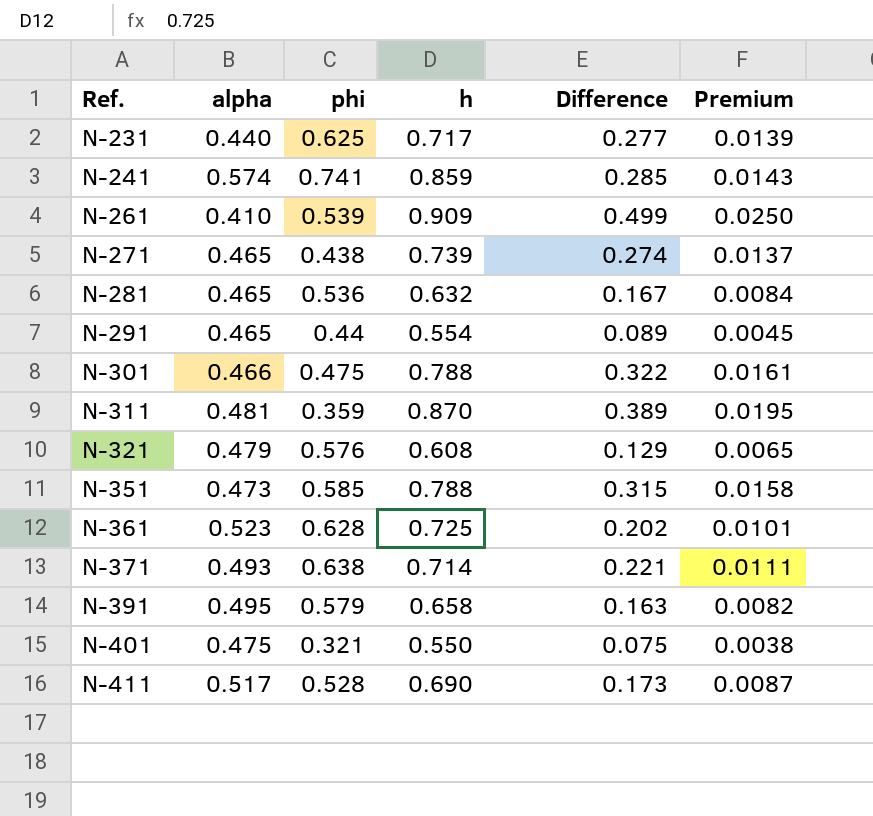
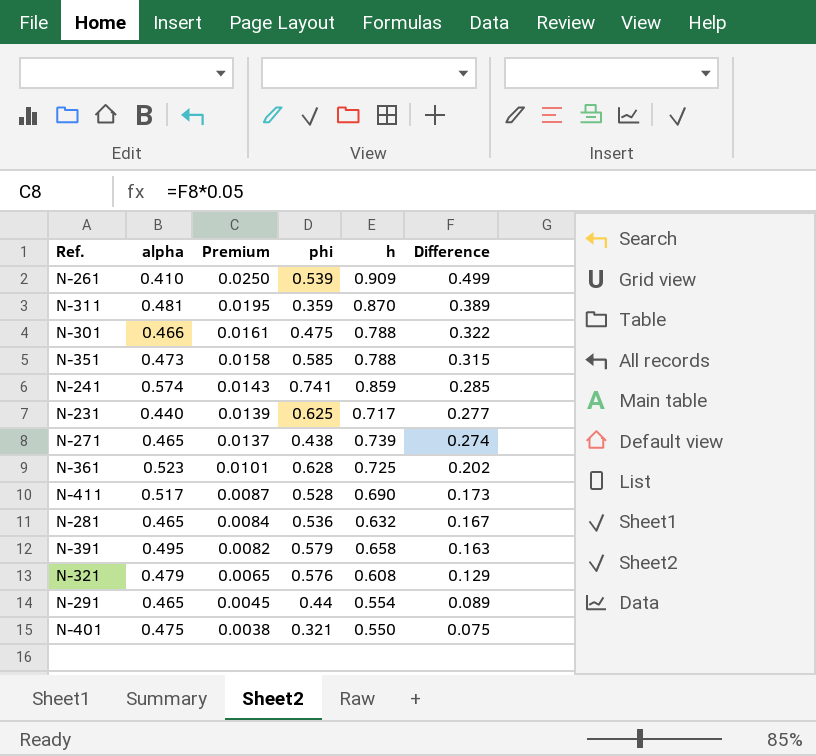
row order: Ref. ascending -> Premium descending
column Premium | position: 6 -> 3
row N-371: 0.493 | 0.638 | 0.714 | 0.221 | 0.0111 -> none

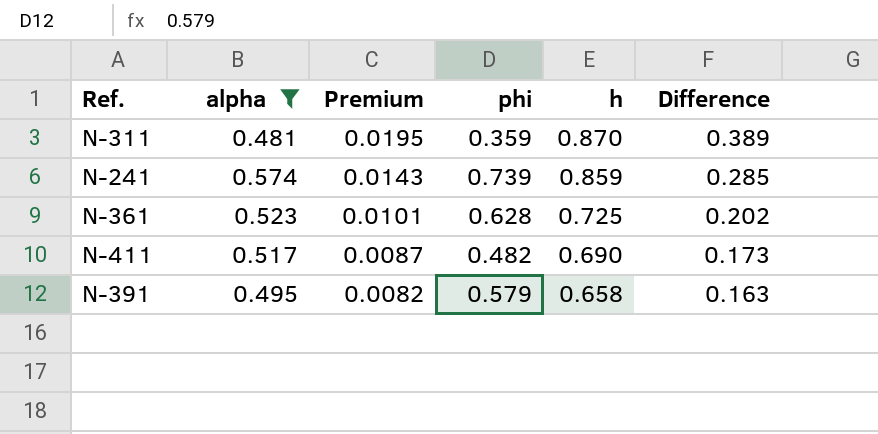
filter: none -> alpha >= 0.481
N-241 | phi: 0.741 -> 0.739
N-411 | phi: 0.528 -> 0.482

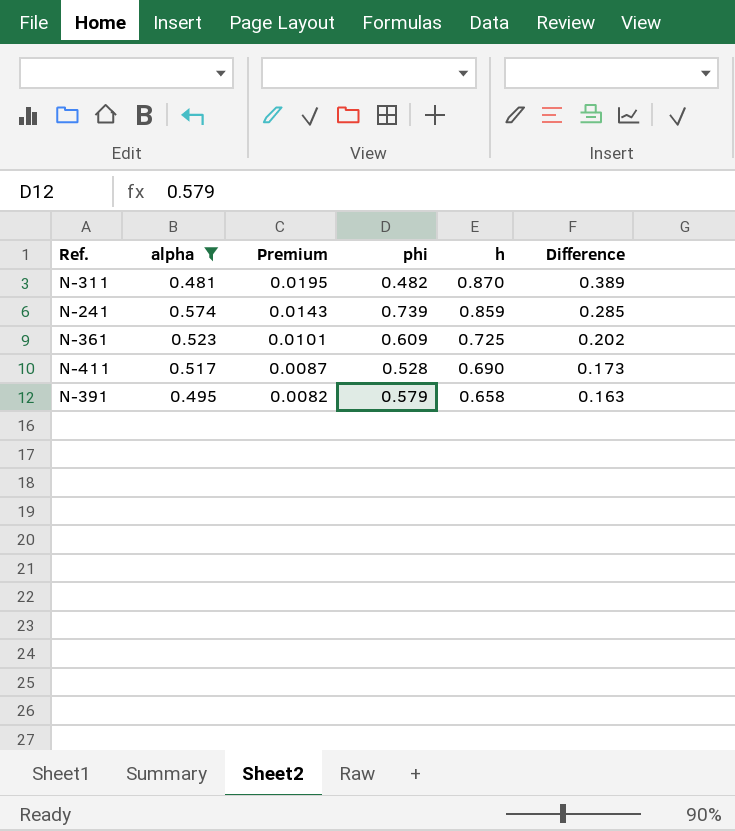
N-311 | phi: 0.359 -> 0.482
N-361 | phi: 0.628 -> 0.609
N-411 | phi: 0.482 -> 0.528

